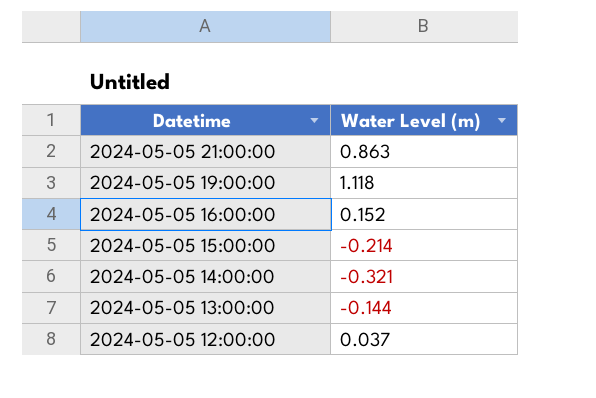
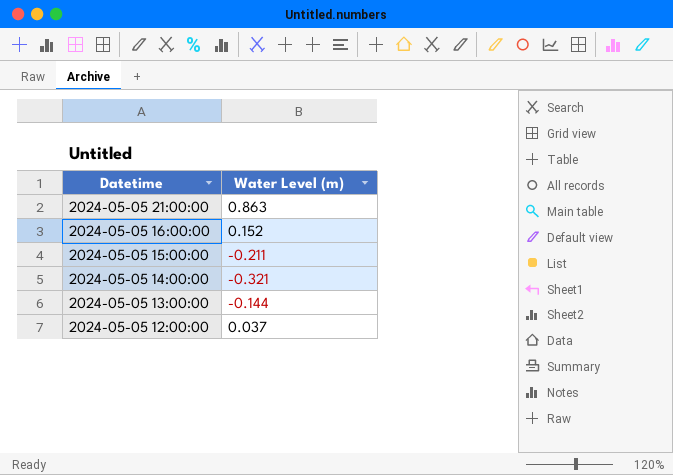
row 2024-05-05 19:00:00: 1.118 -> none
2024-05-05 15:00:00 | Water Level (m): -0.214 -> -0.211

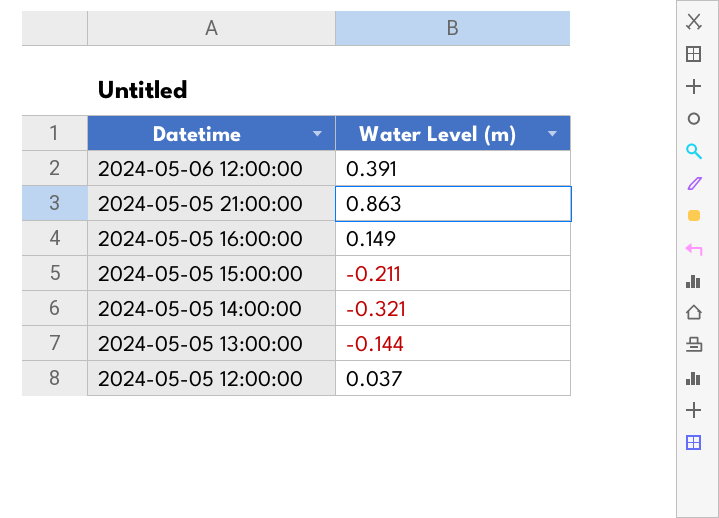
row 2024-05-06 12:00:00: none -> 0.391
2024-05-05 16:00:00 | Water Level (m): 0.152 -> 0.149

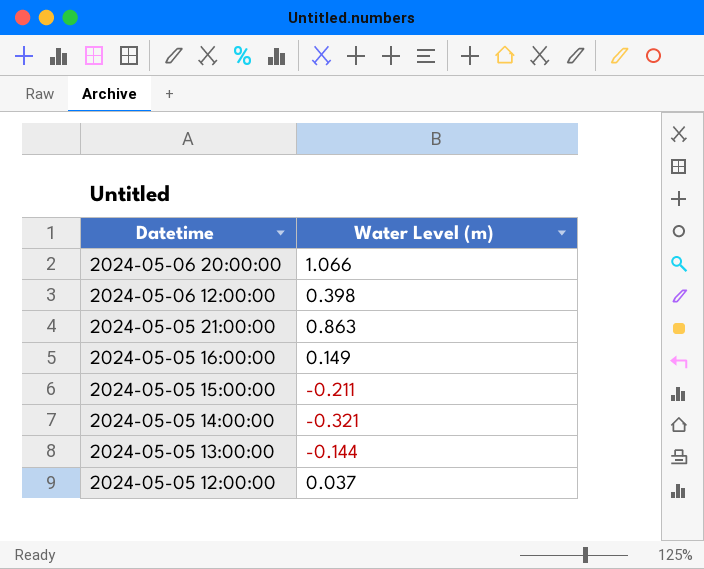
row 2024-05-06 20:00:00: none -> 1.066
2024-05-06 12:00:00 | Water Level (m): 0.391 -> 0.398

